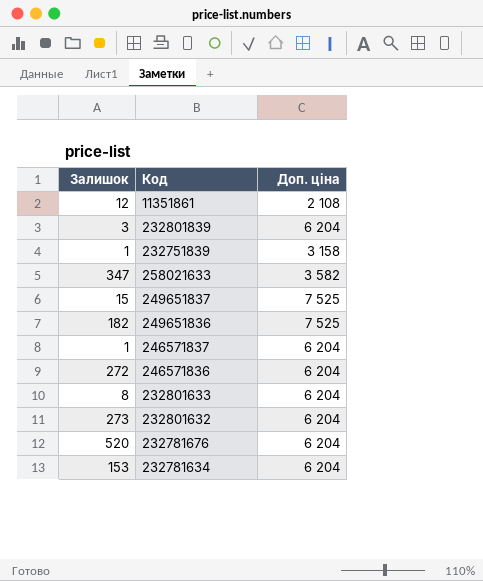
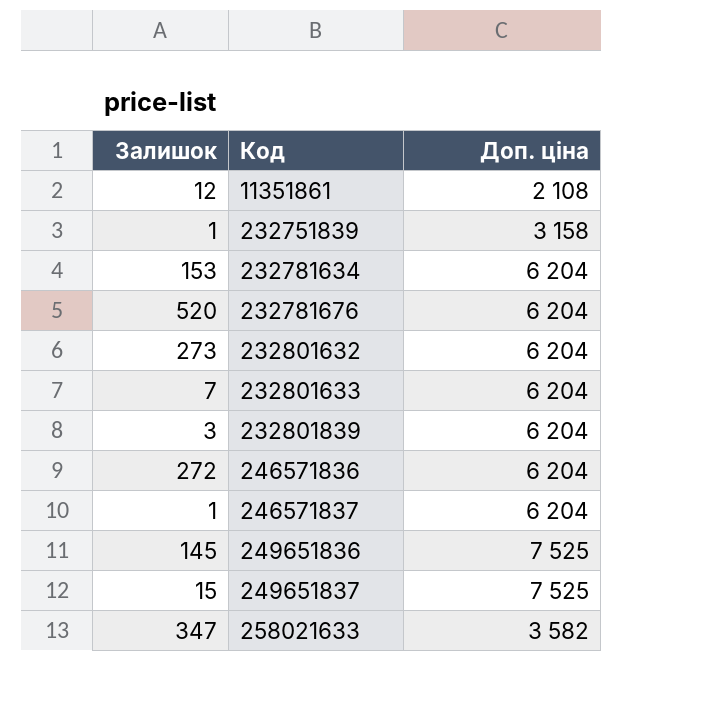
row order: none -> Код ascending
232801633 | Залишок: 8 -> 7
249651836 | Залишок: 182 -> 145

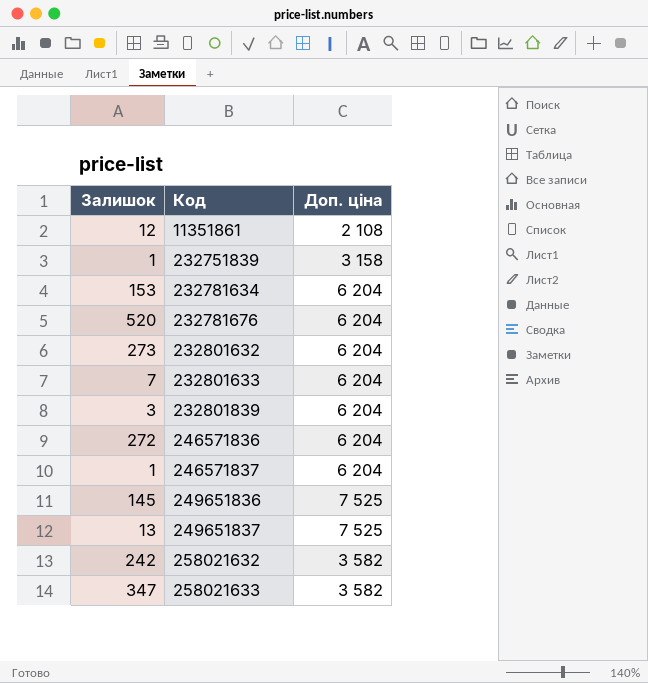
249651837 | Залишок: 15 -> 13
row 258021632: none -> 242 | 3 582

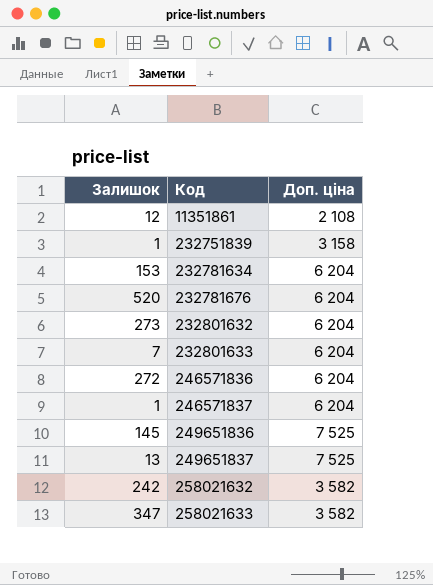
row 232801839: 3 | 6 204 -> none

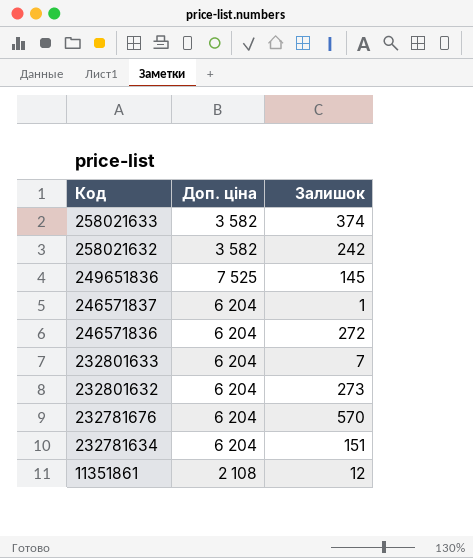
row order: Код ascending -> Код descending
column Залишок | position: 1 -> 3
row 232751839: 1 | 3 158 -> none
row 249651837: 13 | 7 525 -> none
258021633 | Залишок: 347 -> 374
232781676 | Залишок: 520 -> 570
232781634 | Залишок: 153 -> 151

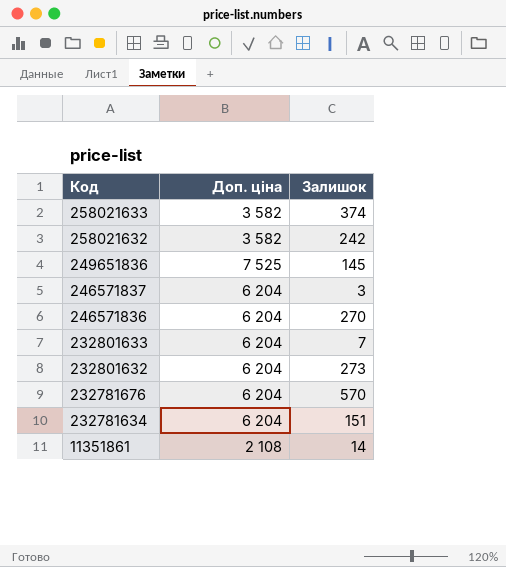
246571837 | Залишок: 1 -> 3
246571836 | Залишок: 272 -> 270
11351861 | Залишок: 12 -> 14

